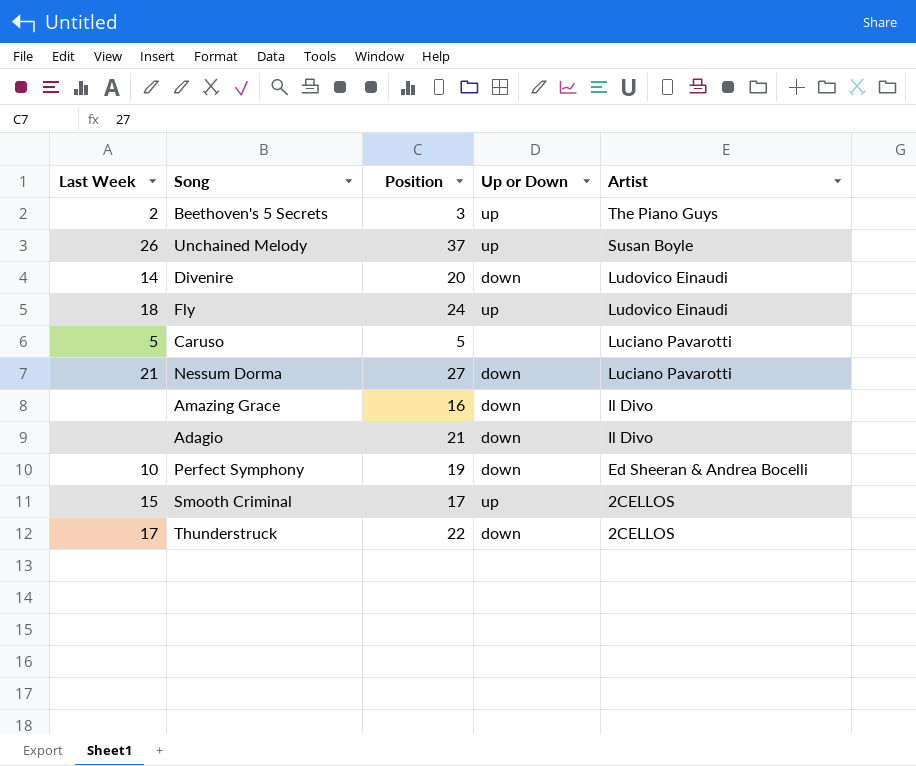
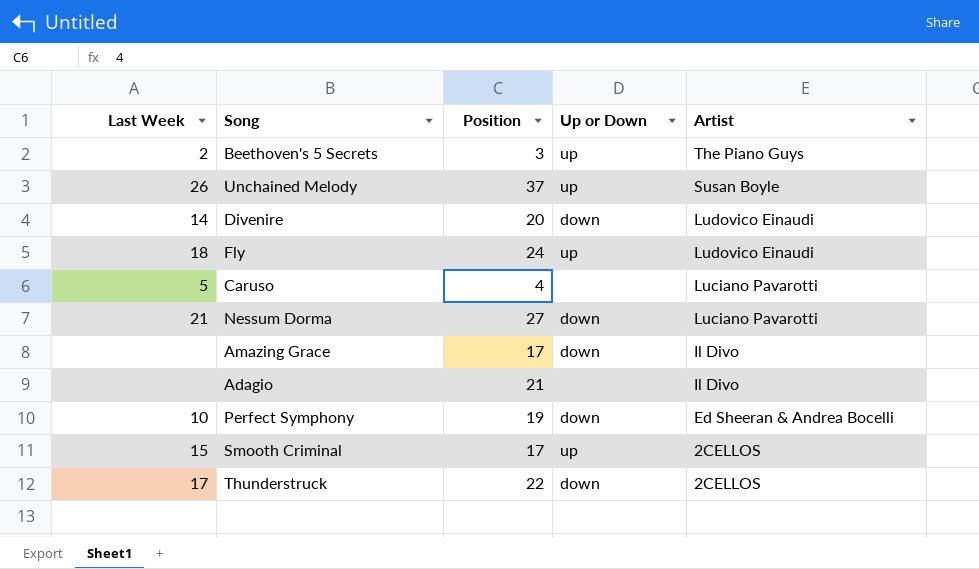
Caruso | Position: 5 -> 4
Amazing Grace | Position: 16 -> 17
Adagio | Up or Down: down -> none

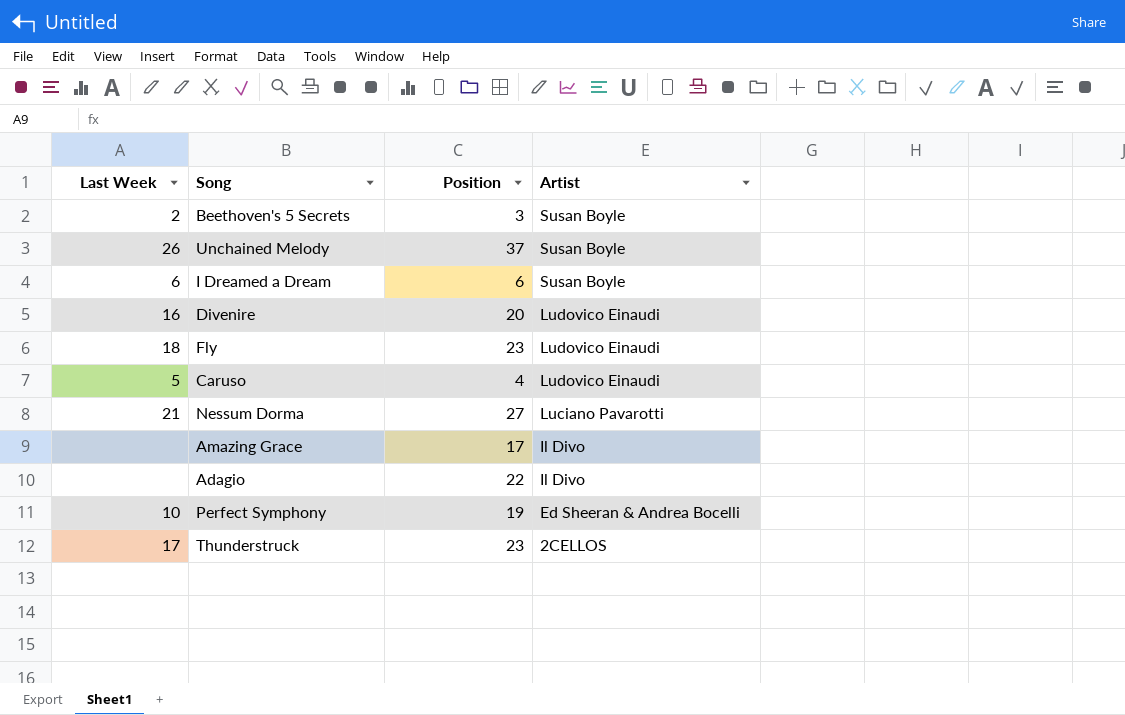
column Up or Down | position: 4 -> none
row Smooth Criminal: 15 | 17 | up | 2CELLOS -> none
Beethoven's 5 Secrets | Artist: The Piano Guys -> Susan Boyle
row I Dreamed a Dream: none -> 6 | 6 | Susan Boyle
Divenire | Last Week: 14 -> 16
Fly | Position: 24 -> 23
Caruso | Artist: Luciano Pavarotti -> Ludovico Einaudi
Adagio | Position: 21 -> 22
Thunderstruck | Position: 22 -> 23

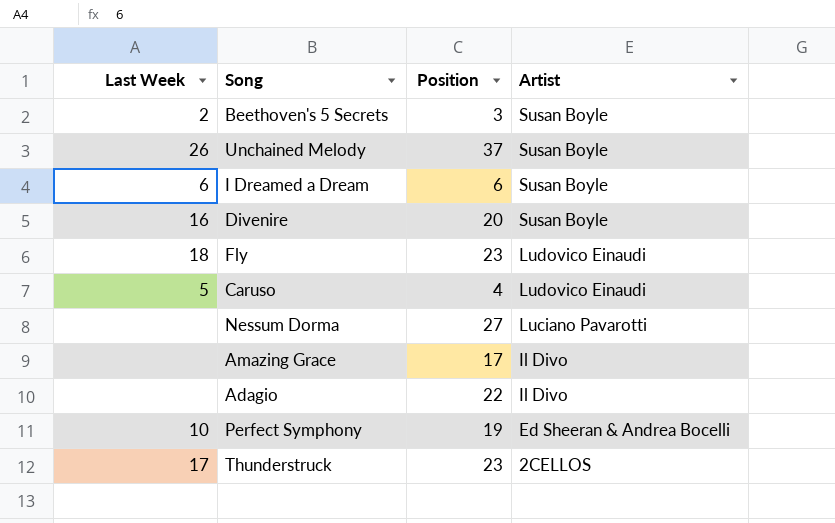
Divenire | Artist: Ludovico Einaudi -> Susan Boyle
Nessum Dorma | Last Week: 21 -> none

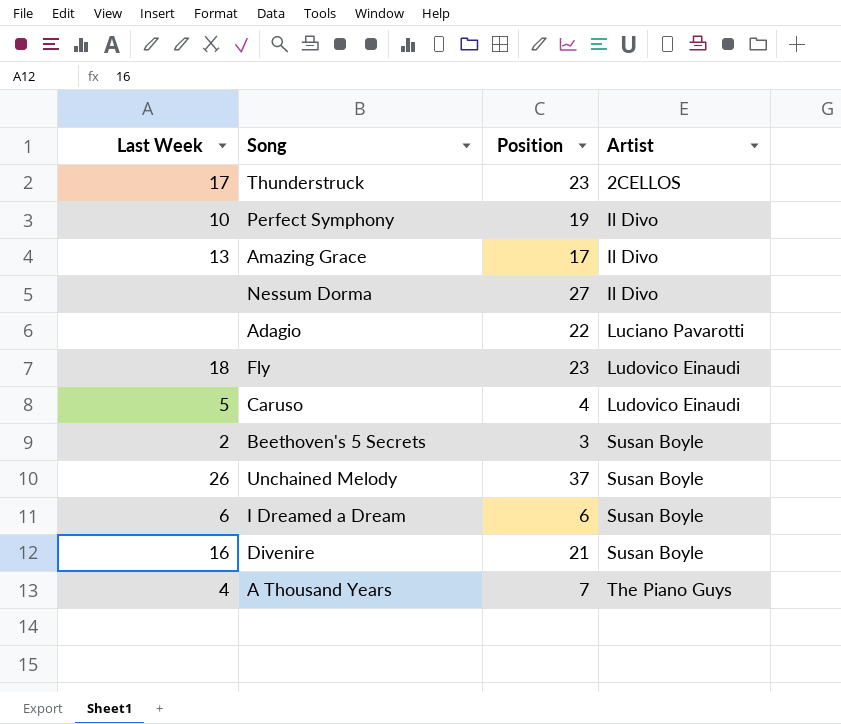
row order: Artist descending -> Artist ascending
Perfect Symphony | Artist: Ed Sheeran & Andrea Bocelli -> Il Divo
Amazing Grace | Last Week: none -> 13
Nessum Dorma | Artist: Luciano Pavarotti -> Il Divo
Adagio | Artist: Il Divo -> Luciano Pavarotti
Divenire | Position: 20 -> 21
row A Thousand Years: none -> 4 | 7 | The Piano Guys

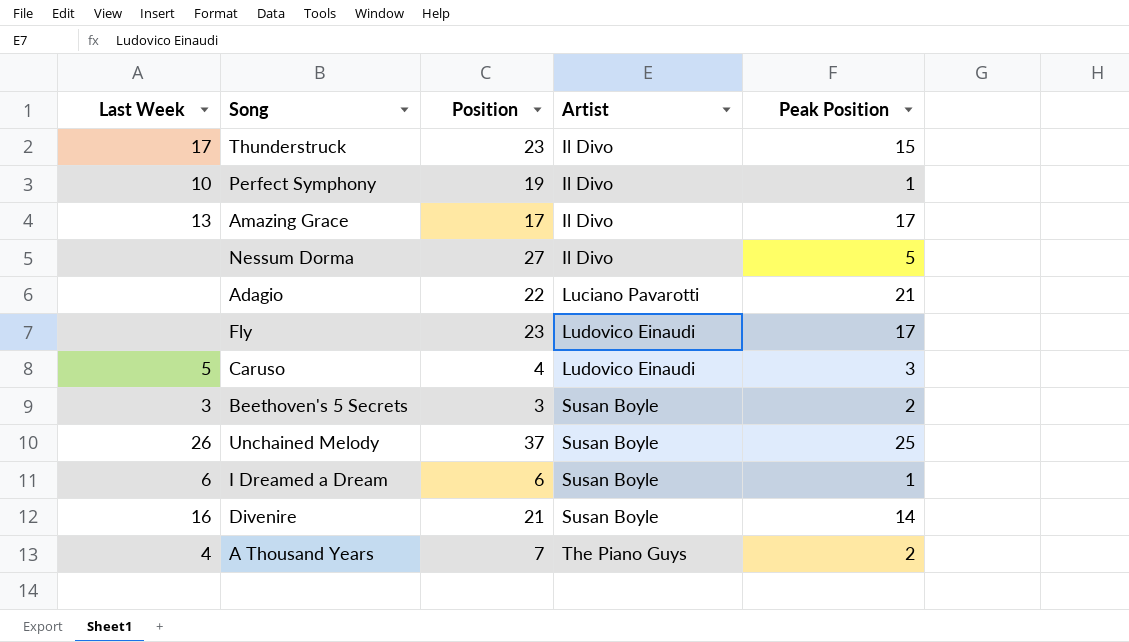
column Peak Position | position: none -> 5
Thunderstruck | Artist: 2CELLOS -> Il Divo
Fly | Last Week: 18 -> none
Beethoven's 5 Secrets | Last Week: 2 -> 3

